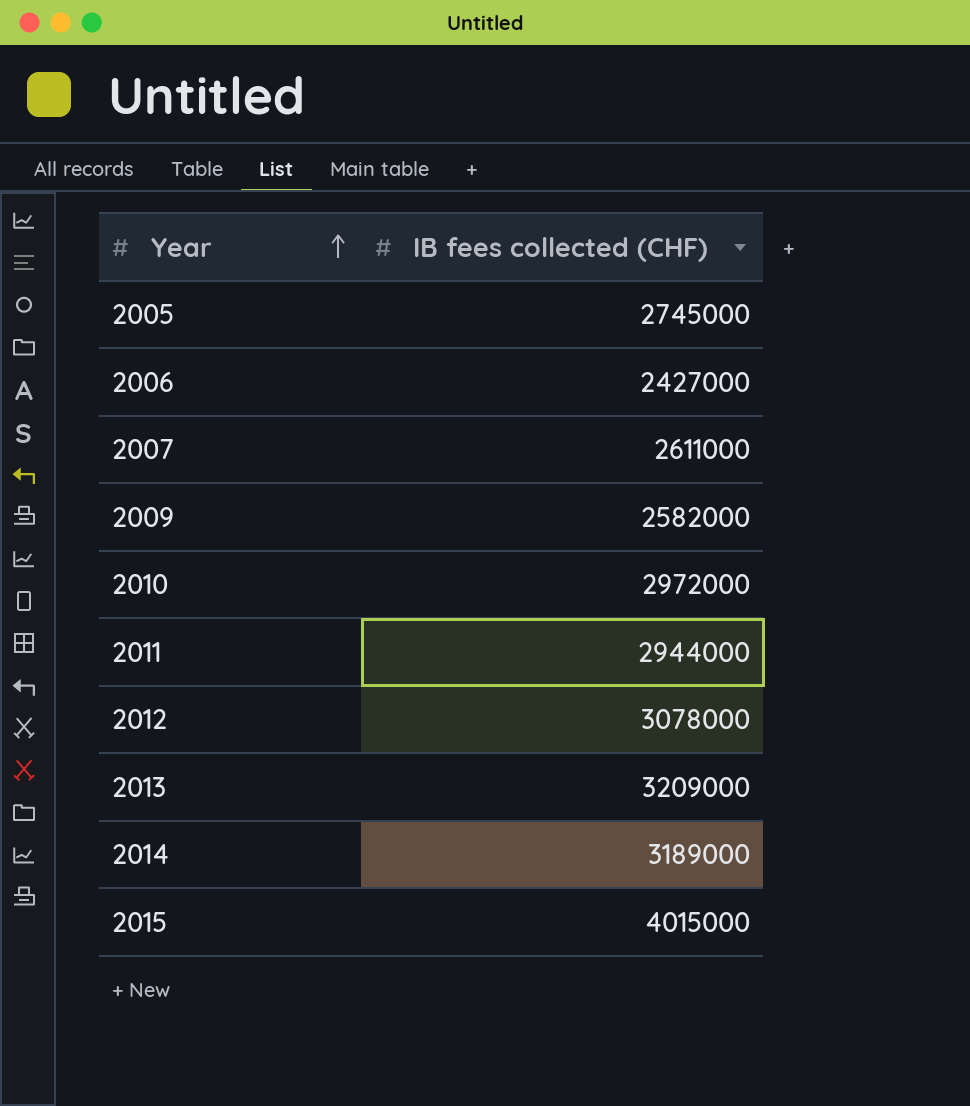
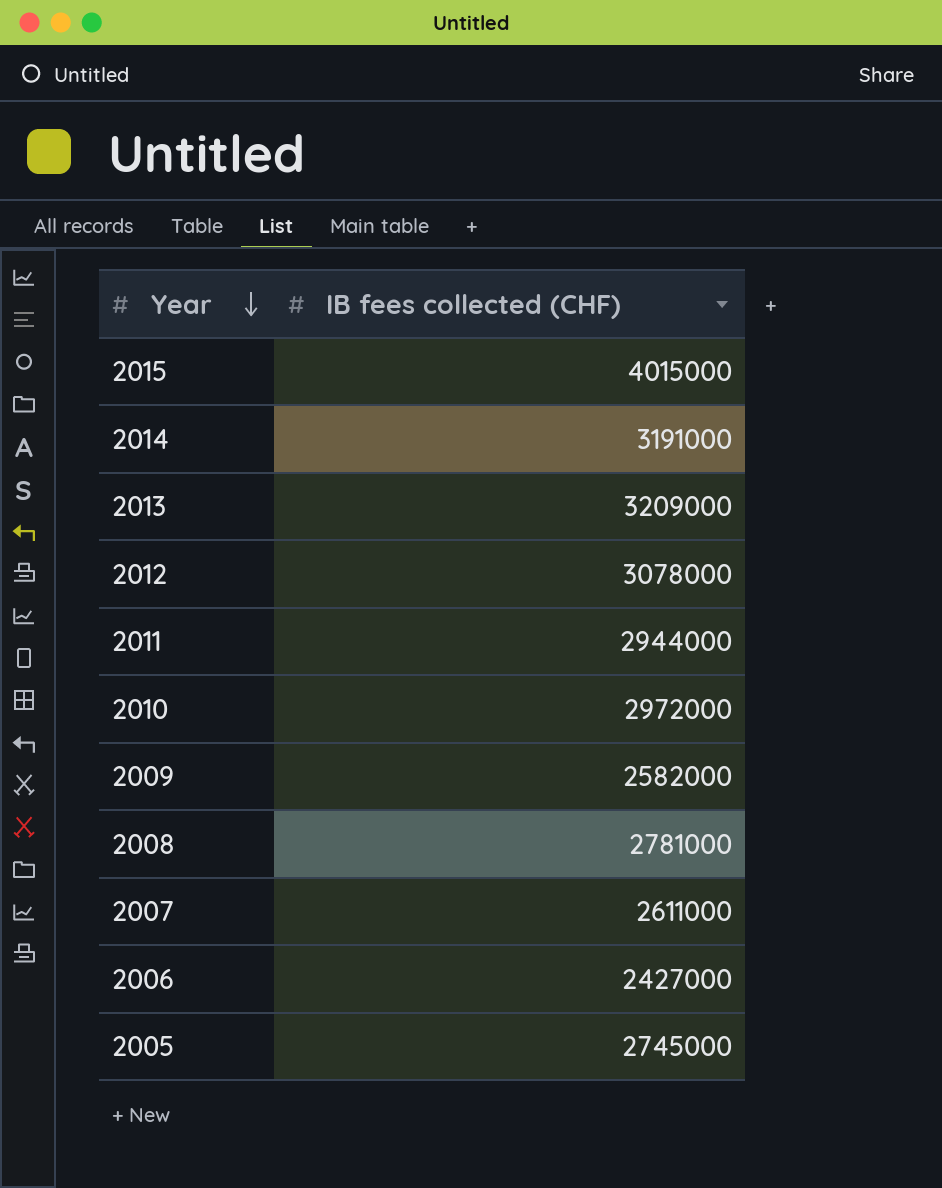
row order: Year ascending -> Year descending
2014 | IB fees collected (CHF): 3189000 -> 3191000
row 2008: none -> 2781000

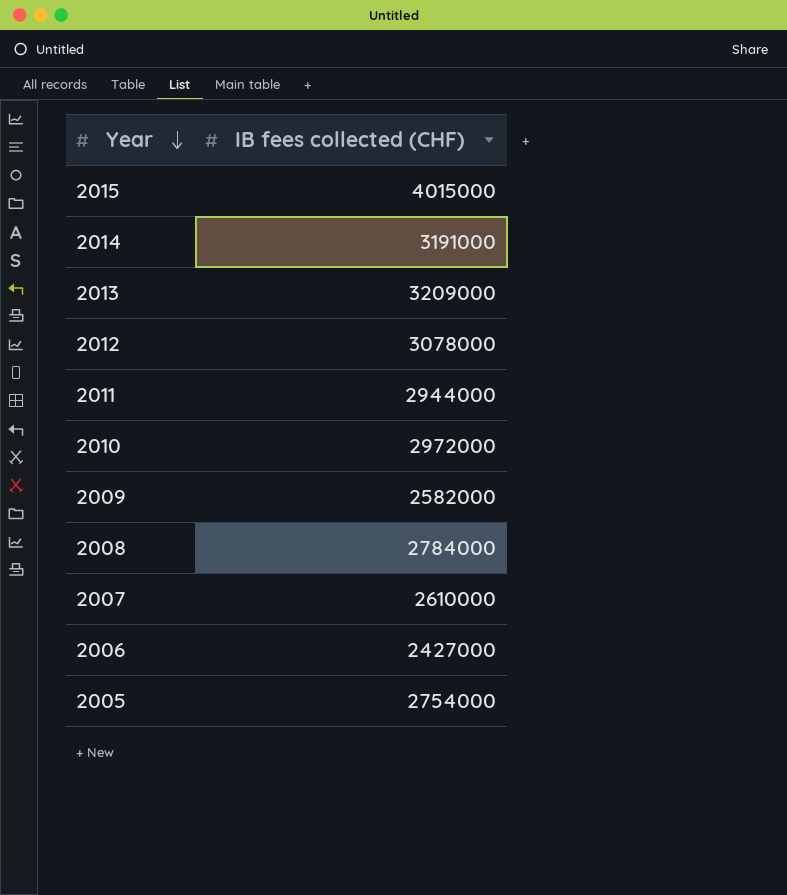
2008 | IB fees collected (CHF): 2781000 -> 2784000
2007 | IB fees collected (CHF): 2611000 -> 2610000
2005 | IB fees collected (CHF): 2745000 -> 2754000

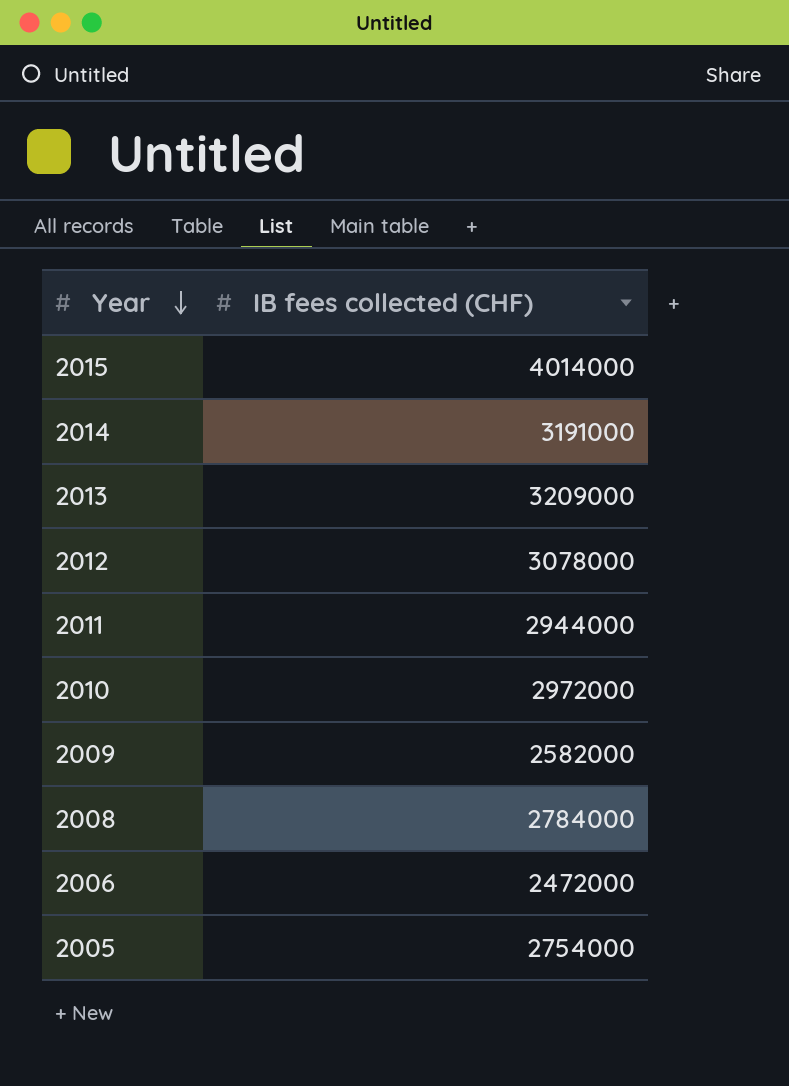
row 2007: 2610000 -> none
2015 | IB fees collected (CHF): 4015000 -> 4014000
2006 | IB fees collected (CHF): 2427000 -> 2472000

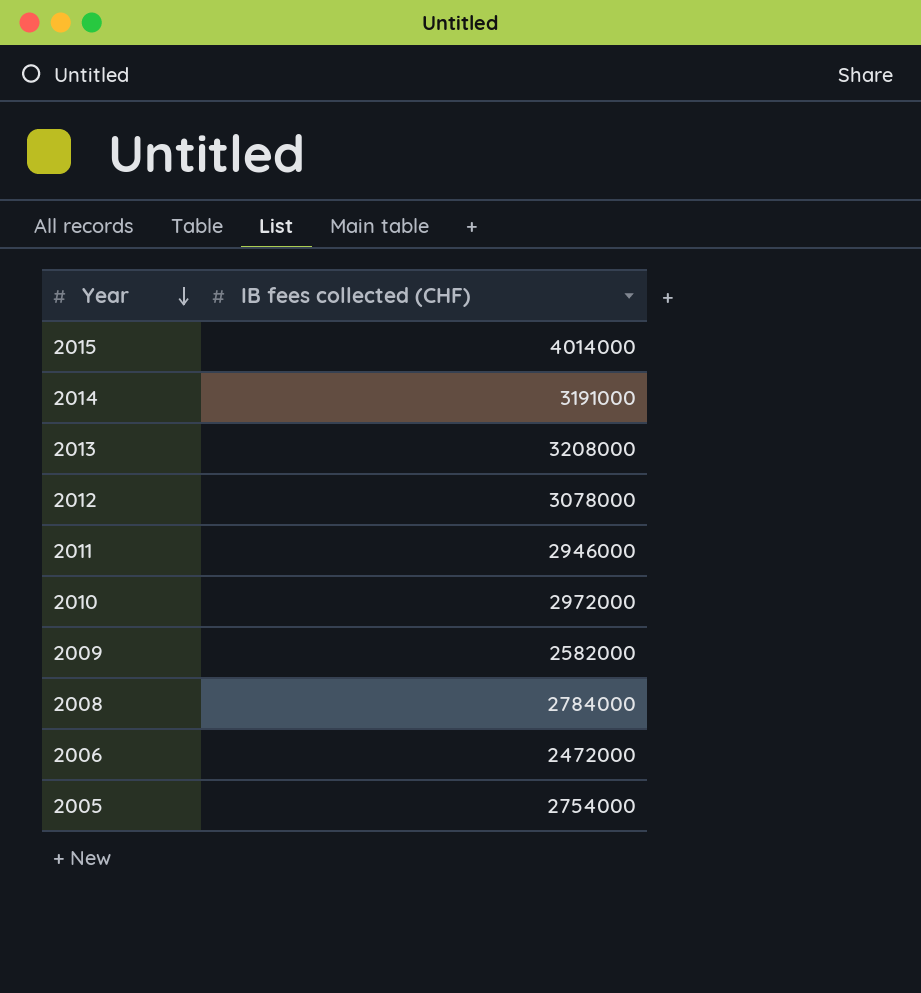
2013 | IB fees collected (CHF): 3209000 -> 3208000
2011 | IB fees collected (CHF): 2944000 -> 2946000

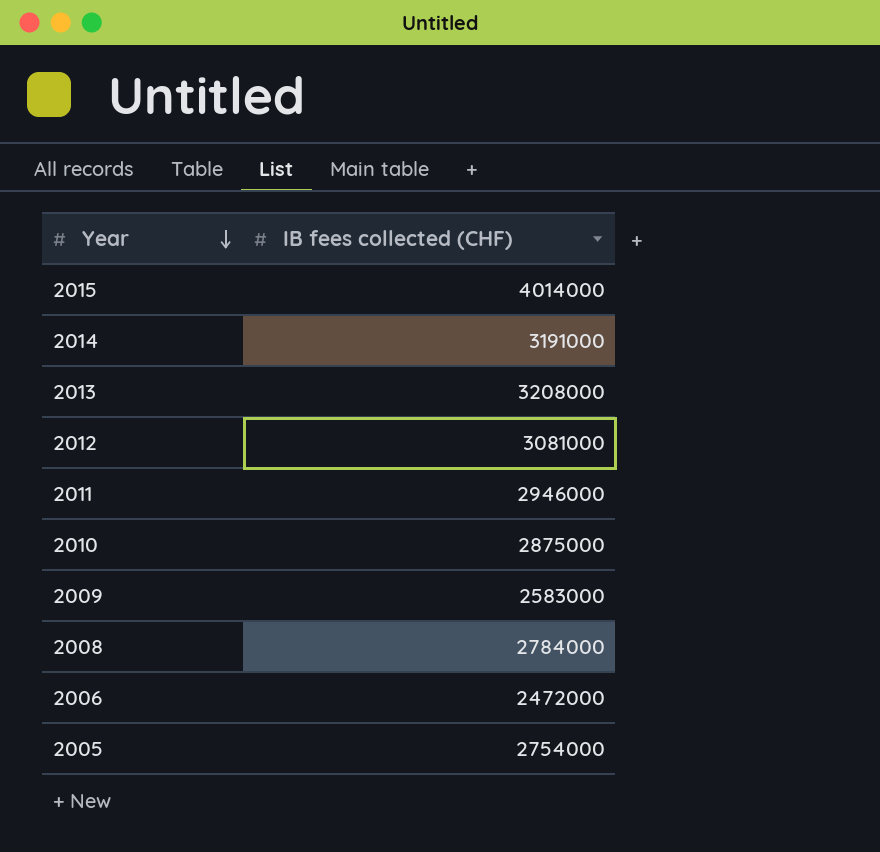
2012 | IB fees collected (CHF): 3078000 -> 3081000
2010 | IB fees collected (CHF): 2972000 -> 2875000
2009 | IB fees collected (CHF): 2582000 -> 2583000

